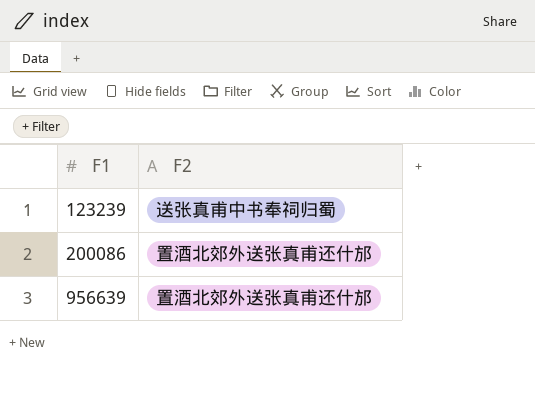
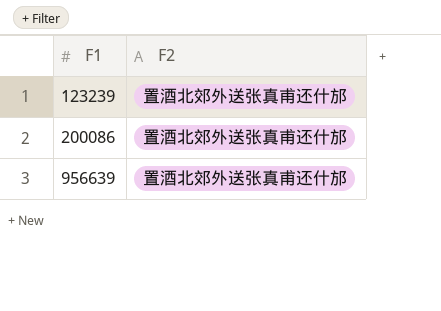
123239 | F2: 送张真甫中书奉祠归蜀 -> 置酒北郊外送张真甫还什邡

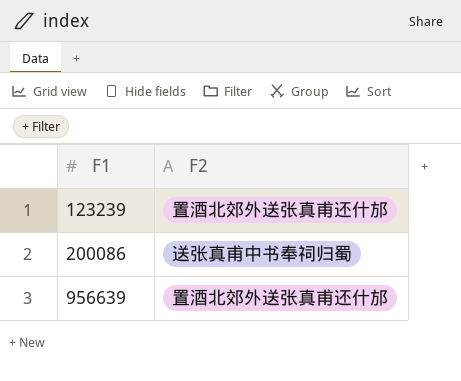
200086 | F2: 置酒北郊外送张真甫还什邡 -> 送张真甫中书奉祠归蜀

